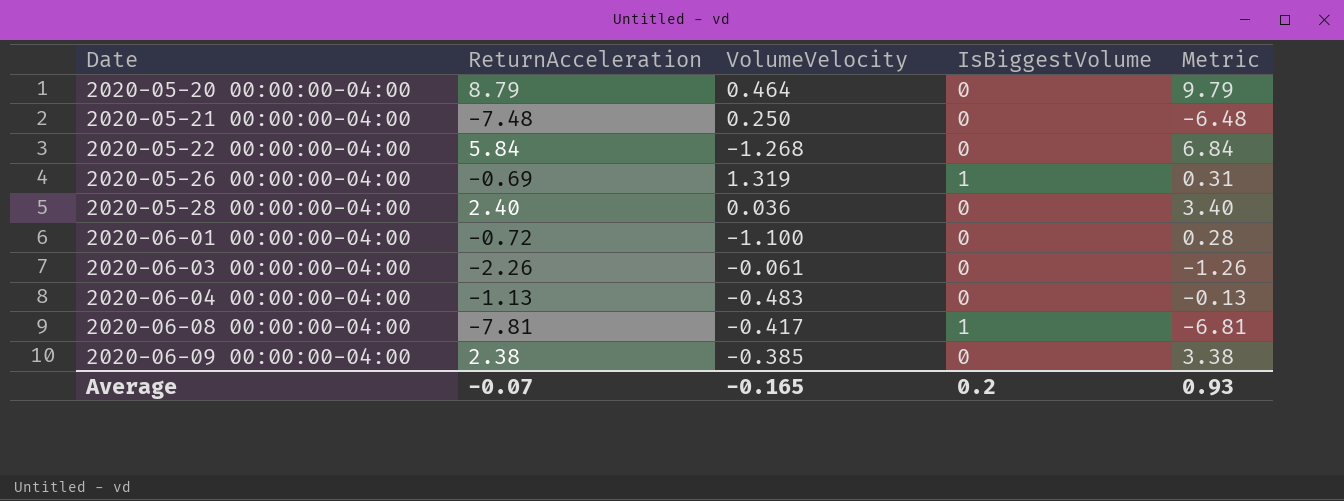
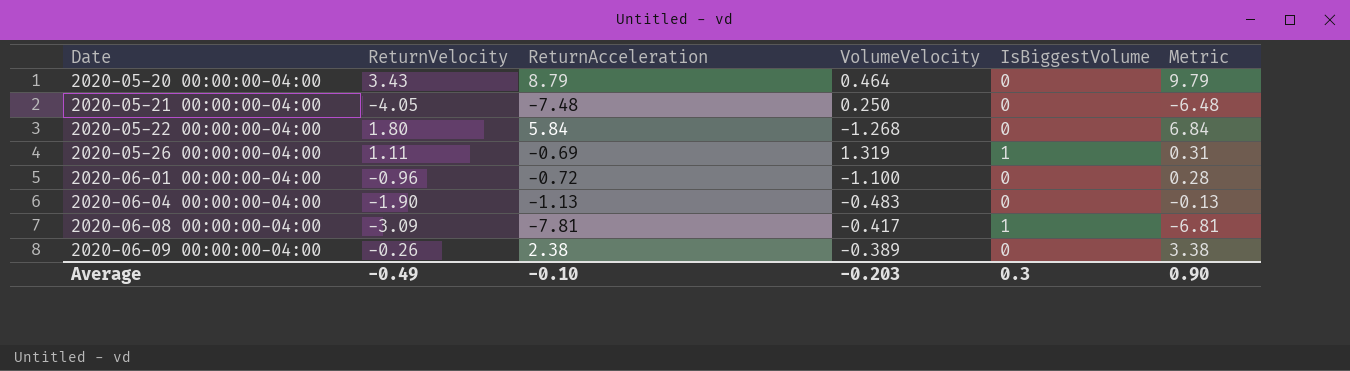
column ReturnVelocity | position: none -> 2
row 2020-05-28 00:00:00-04:00: 2.40 | 0.036 | 0 | 3.40 -> none
row 2020-06-03 00:00:00-04:00: -2.26 | -0.061 | 0 | -1.26 -> none
2020-06-09 00:00:00-04:00 | VolumeVelocity: -0.385 -> -0.389
Average | ReturnAcceleration: -0.07 -> -0.10
Average | VolumeVelocity: -0.165 -> -0.203
Average | IsBiggestVolume: 0.2 -> 0.3
Average | Metric: 0.93 -> 0.90

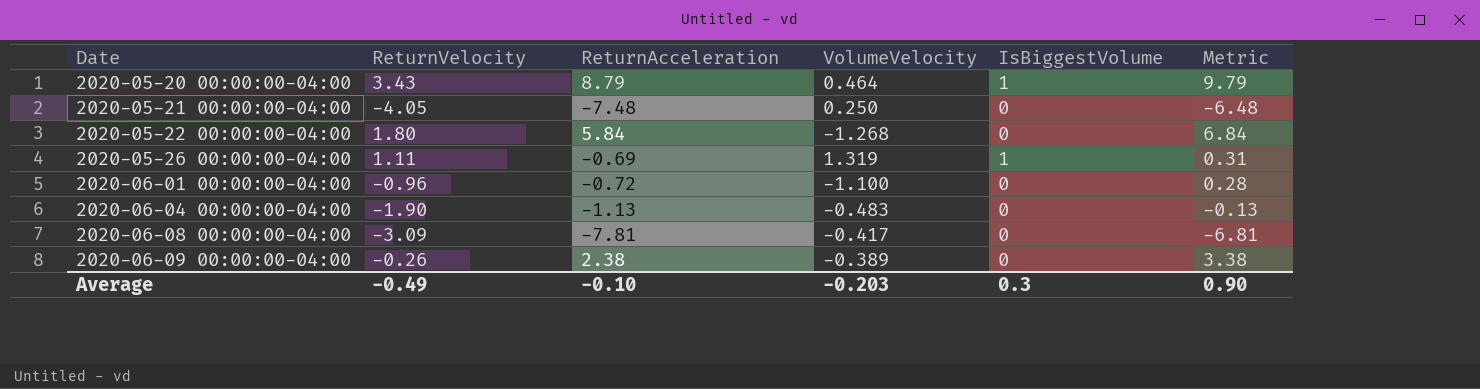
2020-05-20 00:00:00-04:00 | IsBiggestVolume: 0 -> 1
2020-06-08 00:00:00-04:00 | IsBiggestVolume: 1 -> 0

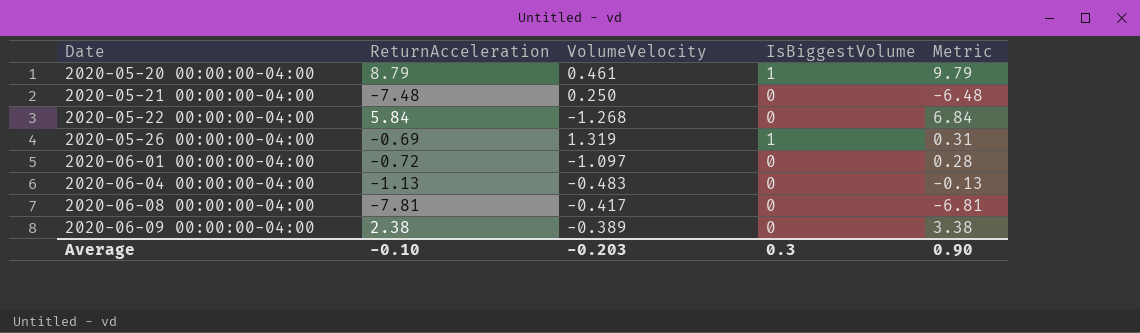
column ReturnVelocity | position: 2 -> none
2020-05-20 00:00:00-04:00 | VolumeVelocity: 0.464 -> 0.461
2020-06-01 00:00:00-04:00 | VolumeVelocity: -1.100 -> -1.097

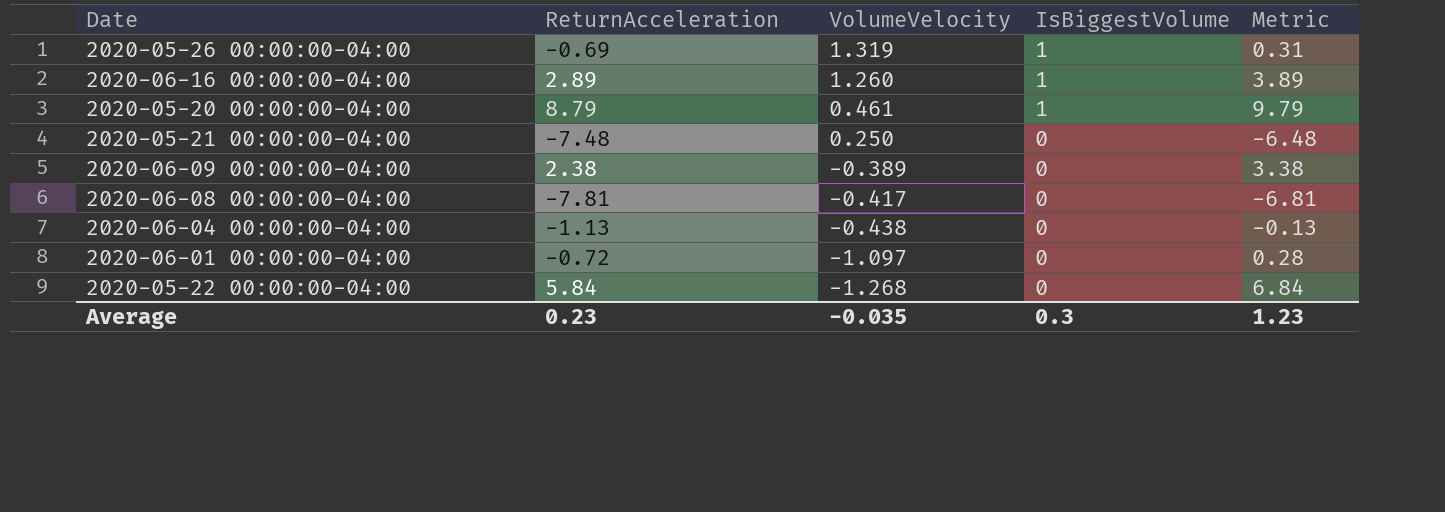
row order: Date ascending -> VolumeVelocity descending
row 2020-06-16 00:00:00-04:00: none -> 2.89 | 1.260 | 1 | 3.89
2020-06-04 00:00:00-04:00 | VolumeVelocity: -0.483 -> -0.438
Average | ReturnAcceleration: -0.10 -> 0.23
Average | VolumeVelocity: -0.203 -> -0.035
Average | Metric: 0.90 -> 1.23

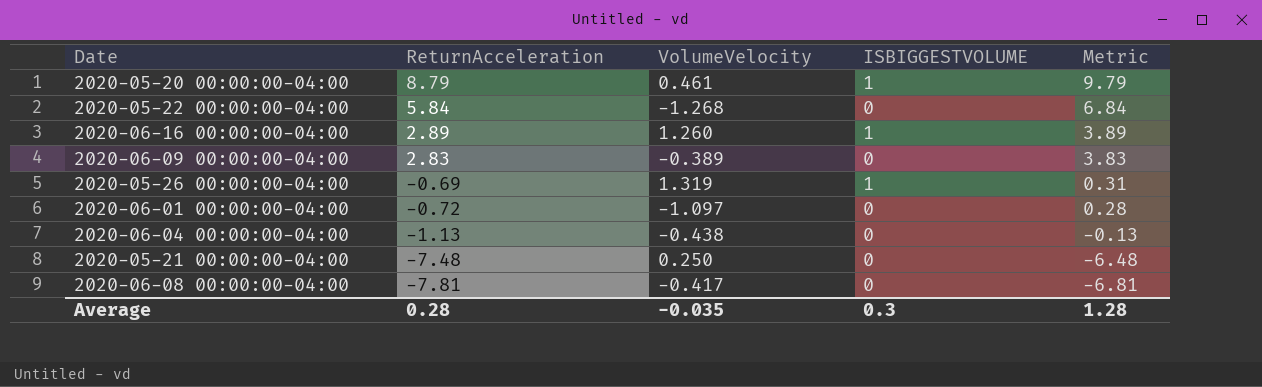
row order: VolumeVelocity descending -> ReturnAcceleration descending
column name: IsBiggestVolume -> ISBIGGESTVOLUME
2020-06-09 00:00:00-04:00 | ReturnAcceleration: 2.38 -> 2.83
2020-06-09 00:00:00-04:00 | Metric: 3.38 -> 3.83
Average | ReturnAcceleration: 0.23 -> 0.28
Average | Metric: 1.23 -> 1.28

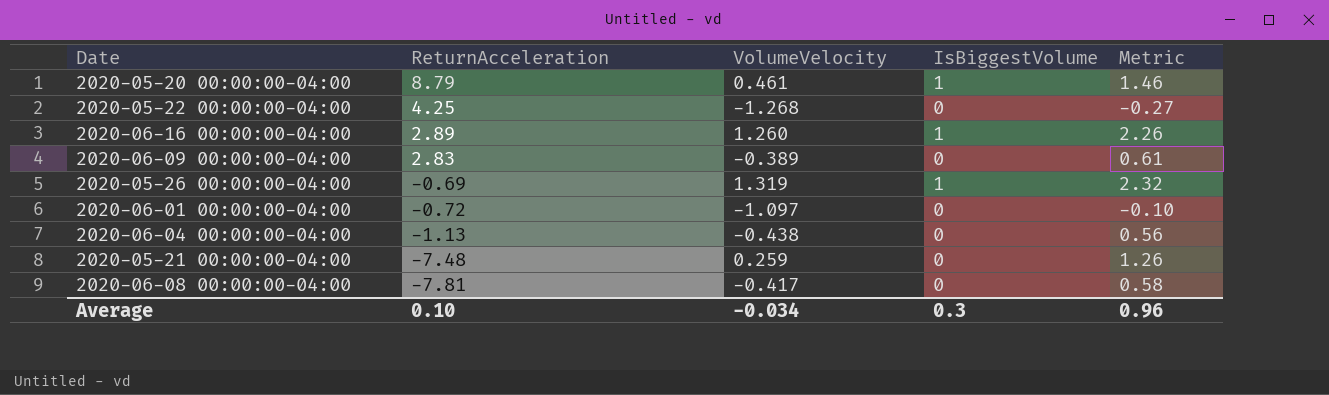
column name: ISBIGGESTVOLUME -> IsBiggestVolume
column Metric | formula: [ReturnAcceleration] + 1 -> [VolumeVelocity] + 1
2020-05-22 00:00:00-04:00 | ReturnAcceleration: 5.84 -> 4.25
2020-05-21 00:00:00-04:00 | VolumeVelocity: 0.250 -> 0.259
Average | ReturnAcceleration: 0.28 -> 0.10
Average | VolumeVelocity: -0.035 -> -0.034
Average | Metric: 1.28 -> 0.96

